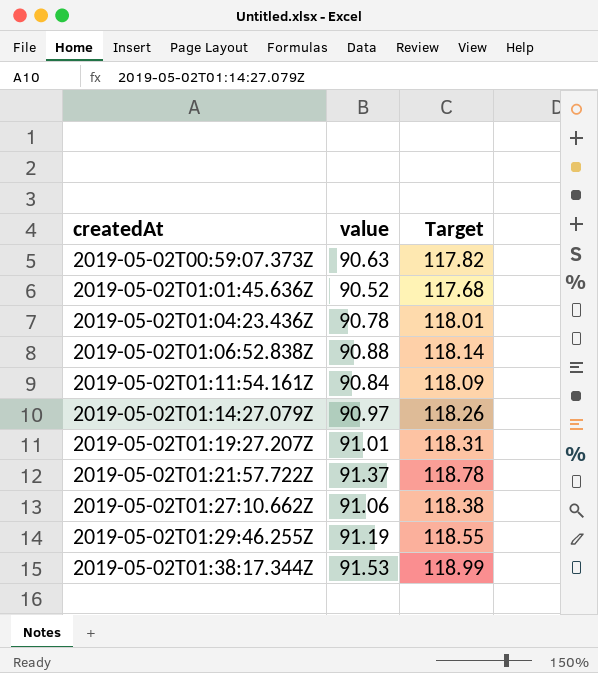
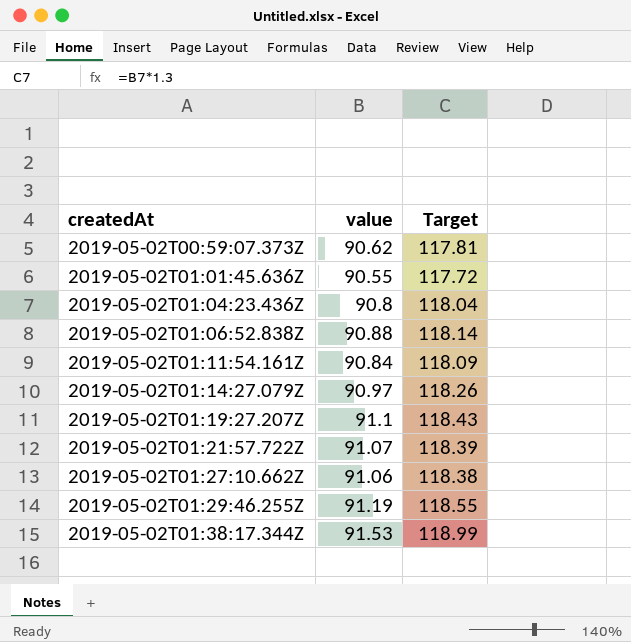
2019-05-02T00:59:07.373Z | value: 90.63 -> 90.62
2019-05-02T00:59:07.373Z | Target: 117.82 -> 117.81
2019-05-02T01:01:45.636Z | value: 90.52 -> 90.55
2019-05-02T01:01:45.636Z | Target: 117.68 -> 117.72
2019-05-02T01:04:23.436Z | value: 90.78 -> 90.8
2019-05-02T01:04:23.436Z | Target: 118.01 -> 118.04
2019-05-02T01:19:27.207Z | value: 91.01 -> 91.1
2019-05-02T01:19:27.207Z | Target: 118.31 -> 118.43
2019-05-02T01:21:57.722Z | value: 91.37 -> 91.07
2019-05-02T01:21:57.722Z | Target: 118.78 -> 118.39

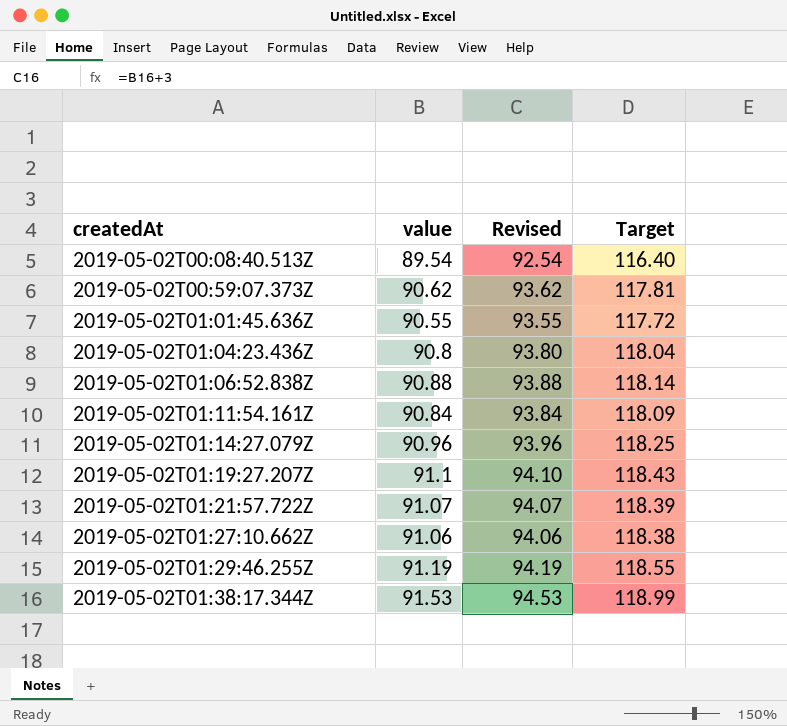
column Revised | formula: none -> [value] + 3
row 2019-05-02T00:08:40.513Z: none -> 89.54 | 92.54 | 116.40
2019-05-02T01:14:27.079Z | value: 90.97 -> 90.96
2019-05-02T01:14:27.079Z | Target: 118.26 -> 118.25

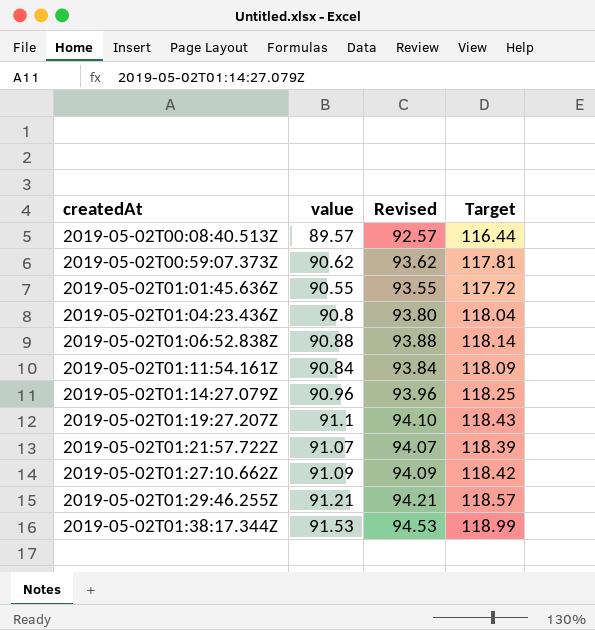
2019-05-02T00:08:40.513Z | value: 89.54 -> 89.57
2019-05-02T00:08:40.513Z | Revised: 92.54 -> 92.57
2019-05-02T00:08:40.513Z | Target: 116.40 -> 116.44
2019-05-02T01:27:10.662Z | value: 91.06 -> 91.09
2019-05-02T01:27:10.662Z | Revised: 94.06 -> 94.09
2019-05-02T01:27:10.662Z | Target: 118.38 -> 118.42
2019-05-02T01:29:46.255Z | value: 91.19 -> 91.21
2019-05-02T01:29:46.255Z | Revised: 94.19 -> 94.21
2019-05-02T01:29:46.255Z | Target: 118.55 -> 118.57

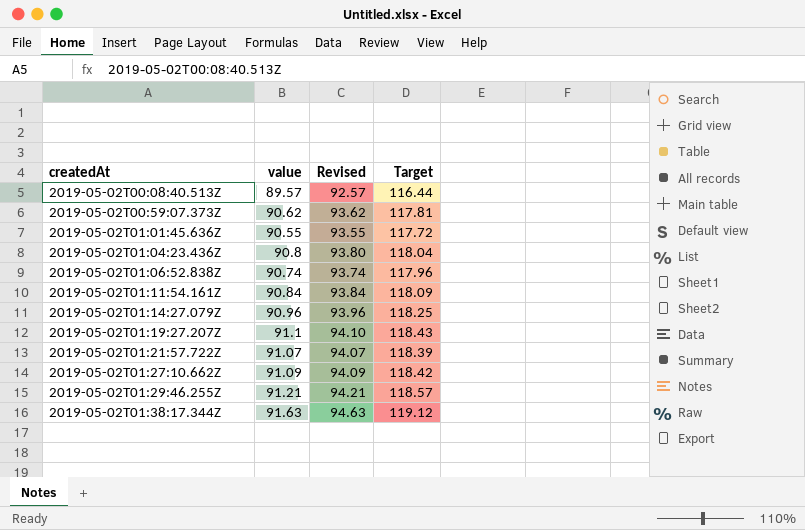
2019-05-02T01:06:52.838Z | value: 90.88 -> 90.74
2019-05-02T01:06:52.838Z | Revised: 93.88 -> 93.74
2019-05-02T01:06:52.838Z | Target: 118.14 -> 117.96
2019-05-02T01:38:17.344Z | value: 91.53 -> 91.63
2019-05-02T01:38:17.344Z | Revised: 94.53 -> 94.63
2019-05-02T01:38:17.344Z | Target: 118.99 -> 119.12

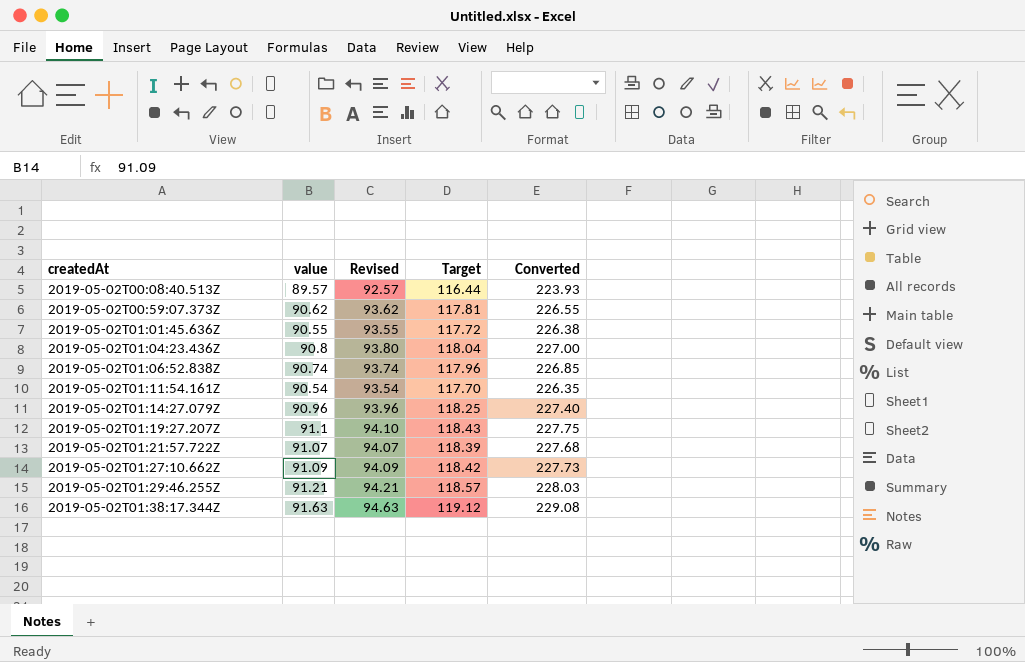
column Converted | formula: none -> [value] * 2.5
2019-05-02T01:11:54.161Z | value: 90.84 -> 90.54
2019-05-02T01:11:54.161Z | Revised: 93.84 -> 93.54
2019-05-02T01:11:54.161Z | Target: 118.09 -> 117.70

